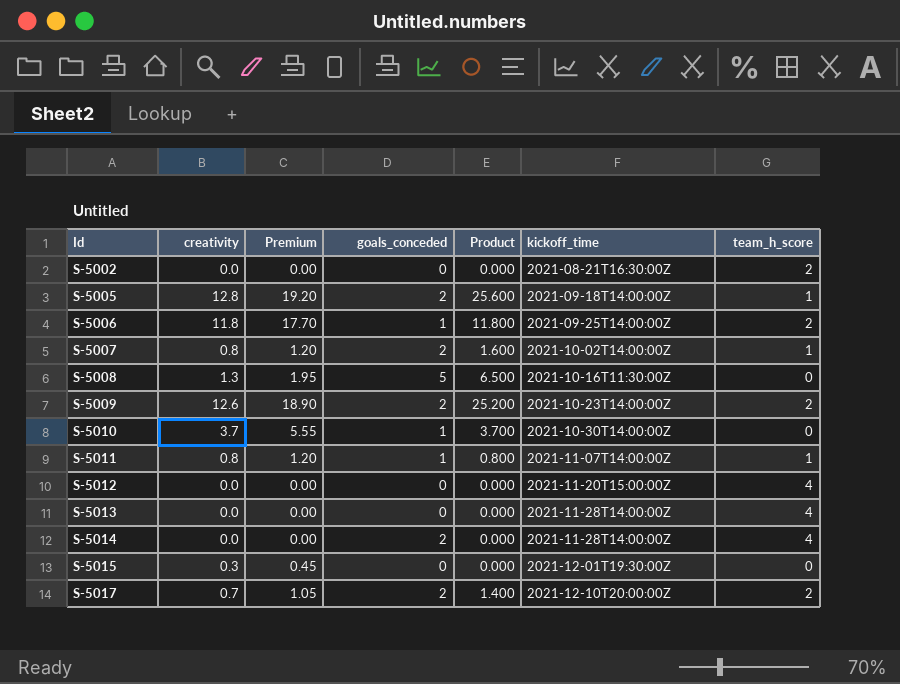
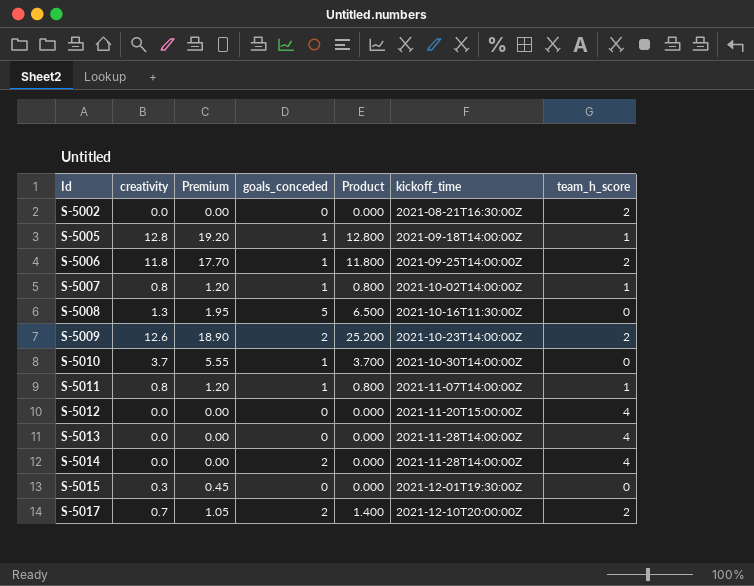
S-5005 | goals_conceded: 2 -> 1
S-5005 | Product: 25.600 -> 12.800
S-5007 | goals_conceded: 2 -> 1
S-5007 | Product: 1.600 -> 0.800

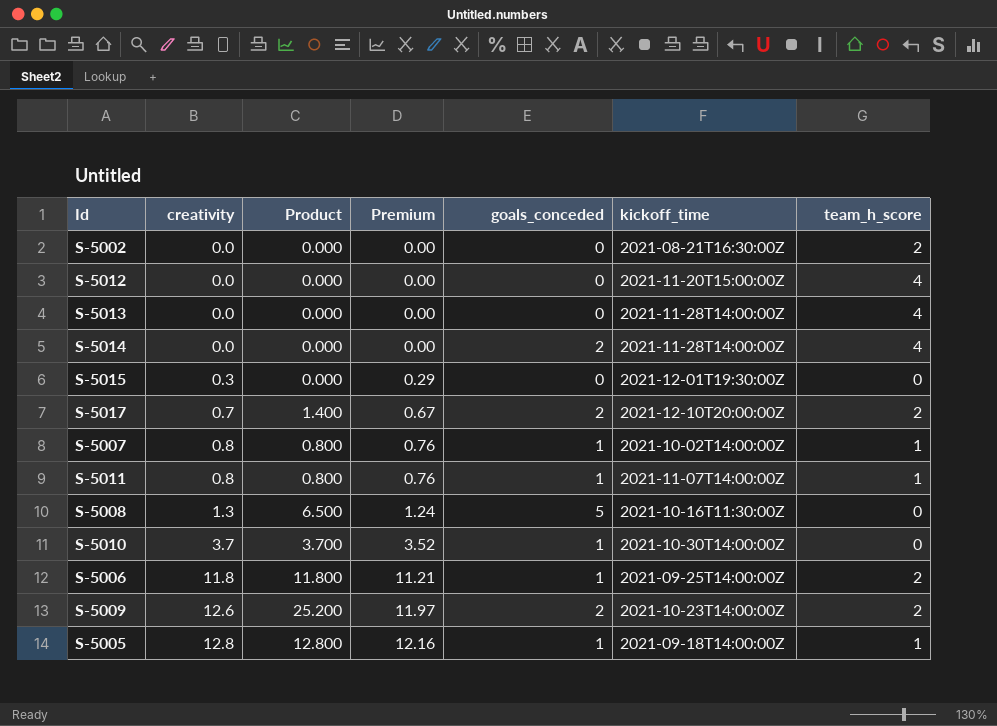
row order: Id ascending -> creativity ascending
column Product | position: 5 -> 3
column Premium | formula: [creativity] * 1.5 -> [creativity] * 0.95

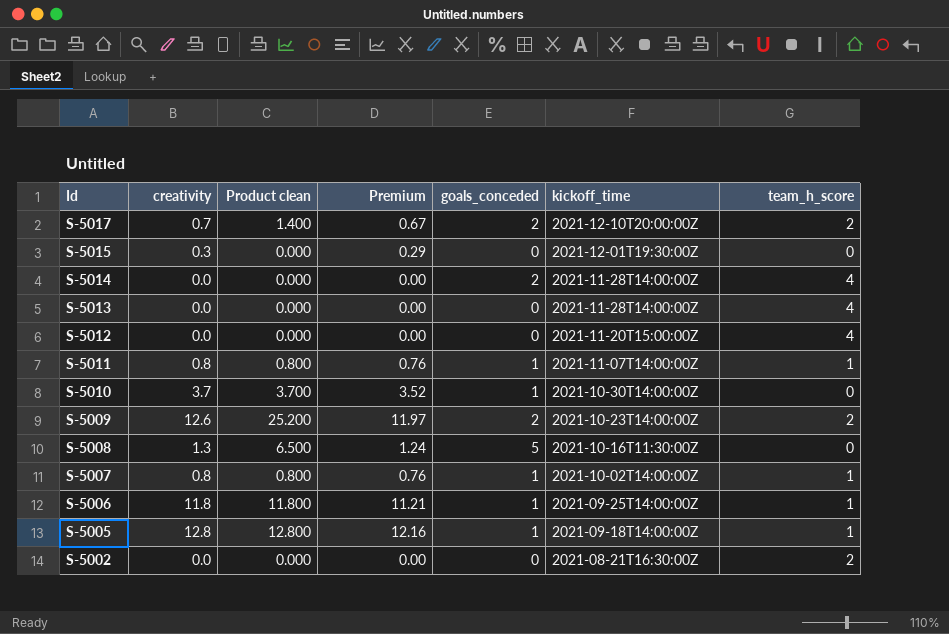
row order: creativity ascending -> Id descending
column name: Product -> Product clean
S-5006 | team_h_score: 2 -> 1

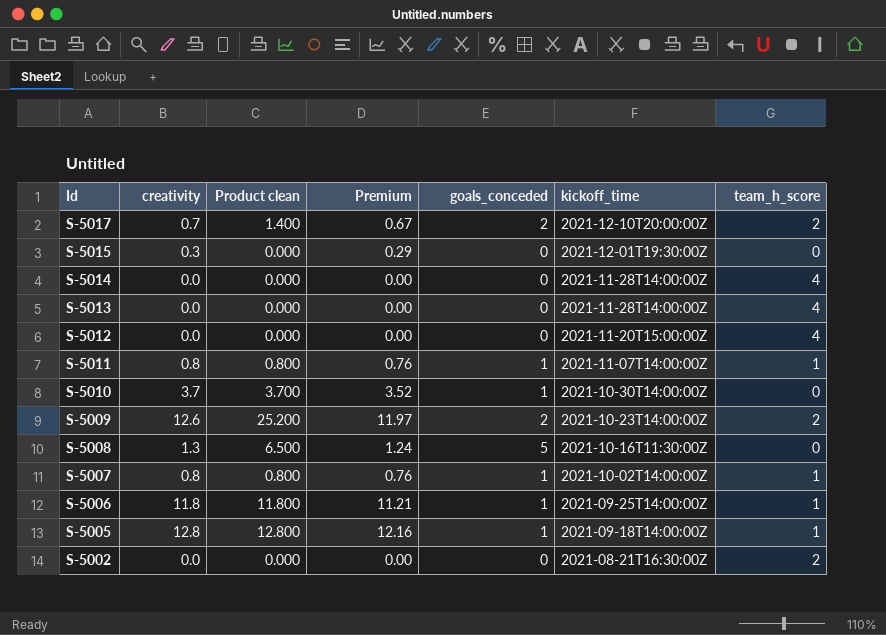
S-5014 | goals_conceded: 2 -> 0

